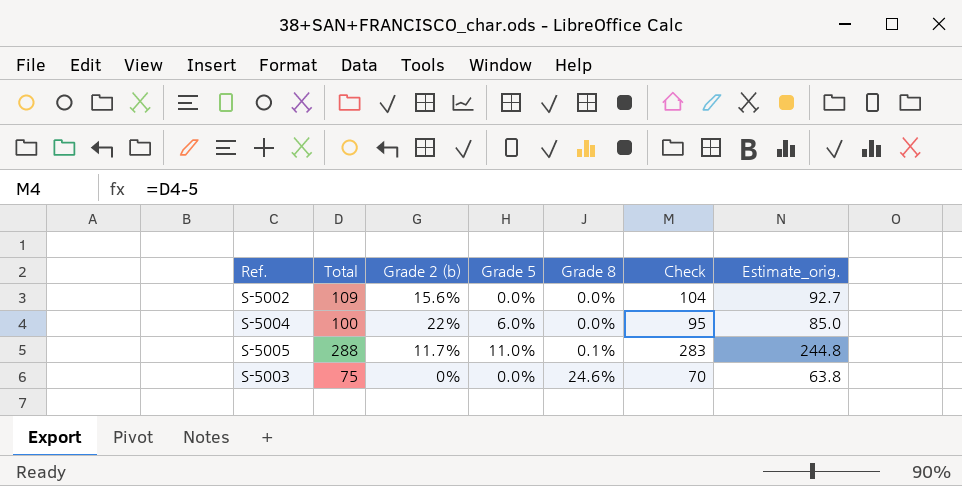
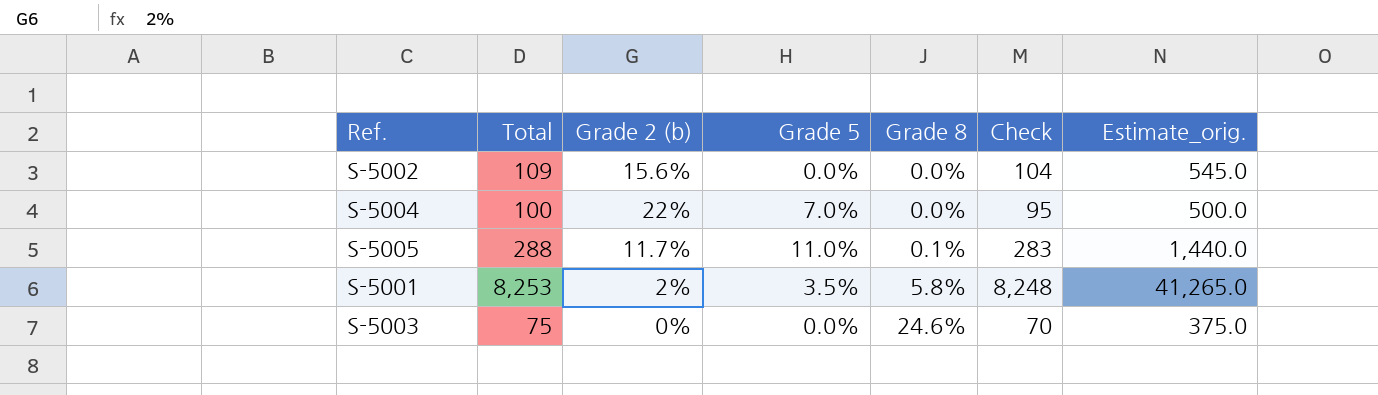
column Estimate_orig. | formula: [Total] * 0.85 -> [Total] * 5
S-5004 | Grade 5: 6.0% -> 7.0%
row S-5001: none -> 8,253 | 2% | 3.5% | 5.8% | 8,248 | 41,265.0

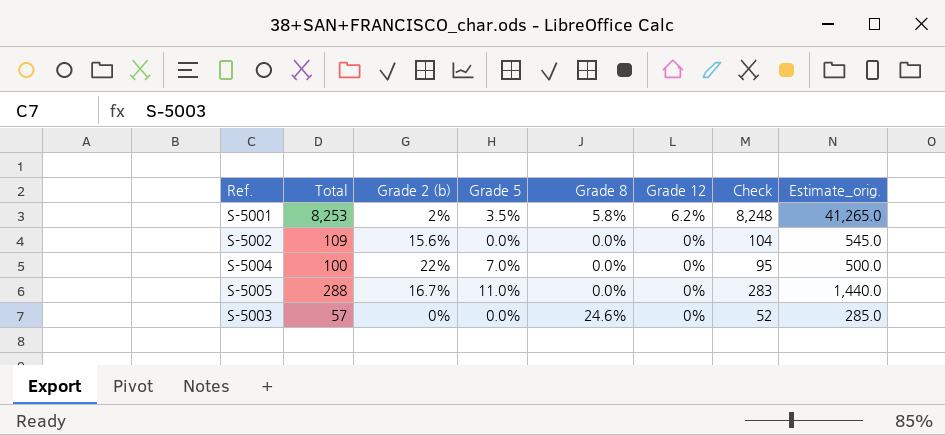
row order: Grade 8 ascending -> Grade 12 descending
column Grade 12 | position: none -> 6
S-5005 | Grade 2 (b): 11.7% -> 16.7%
S-5005 | Grade 8: 0.1% -> 0.0%
S-5003 | Total: 75 -> 57
S-5003 | Check: 70 -> 52
S-5003 | Estimate_orig.: 375.0 -> 285.0

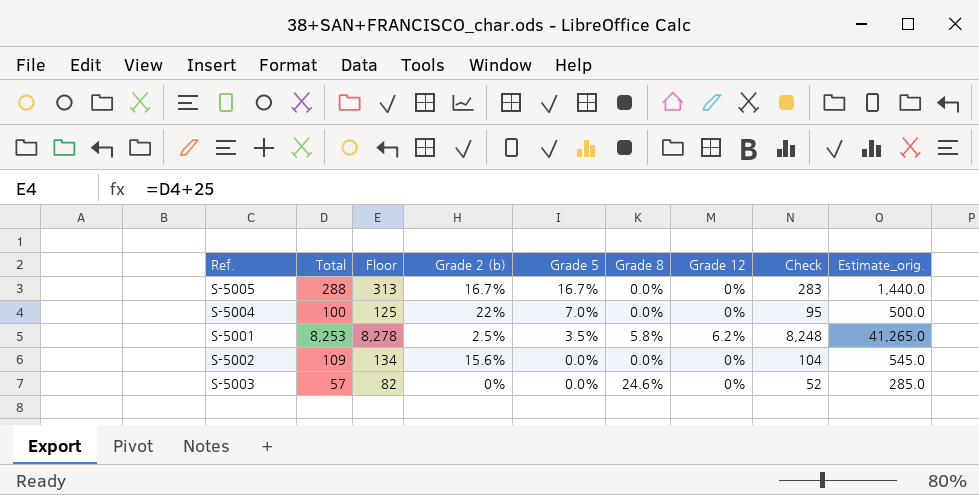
row order: Grade 12 descending -> Grade 5 descending
column Floor | formula: none -> [Total] + 25
S-5005 | Grade 5: 11.0% -> 16.7%
S-5001 | Grade 2 (b): 2% -> 2.5%

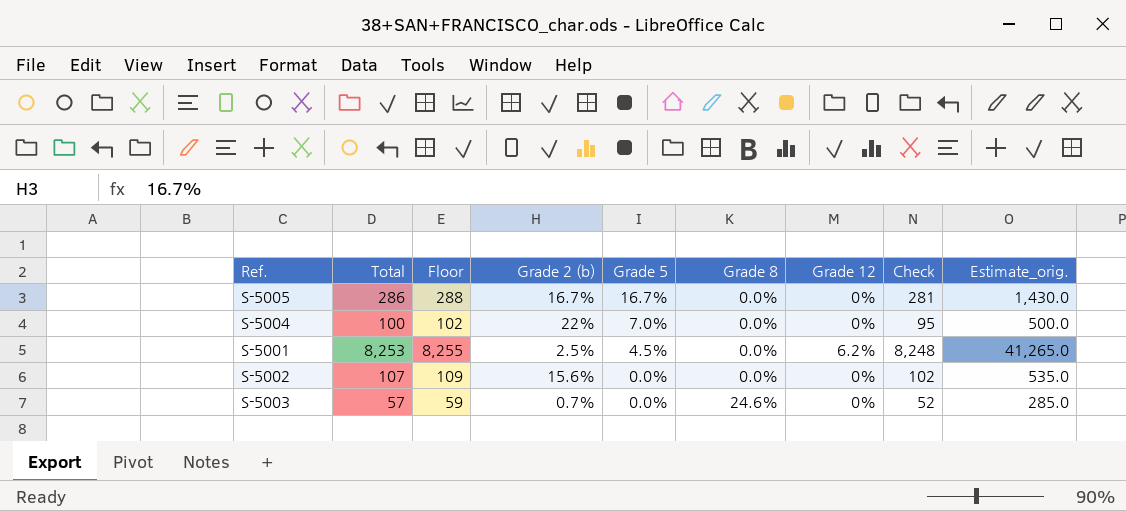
column Floor | formula: [Total] + 25 -> [Total] + 2
S-5005 | Total: 288 -> 286
S-5005 | Check: 283 -> 281
S-5005 | Estimate_orig.: 1,440.0 -> 1,430.0
S-5001 | Grade 5: 3.5% -> 4.5%
S-5001 | Grade 8: 5.8% -> 0.0%
S-5002 | Total: 109 -> 107
S-5002 | Check: 104 -> 102
S-5002 | Estimate_orig.: 545.0 -> 535.0
S-5003 | Grade 2 (b): 0% -> 0.7%

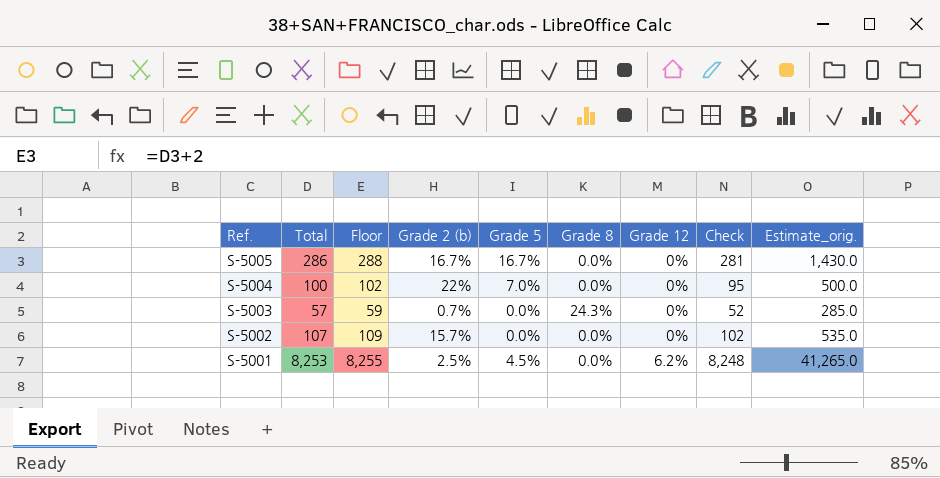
row order: Grade 5 descending -> Ref. descending
S-5003 | Grade 8: 24.6% -> 24.3%
S-5002 | Grade 2 (b): 15.6% -> 15.7%

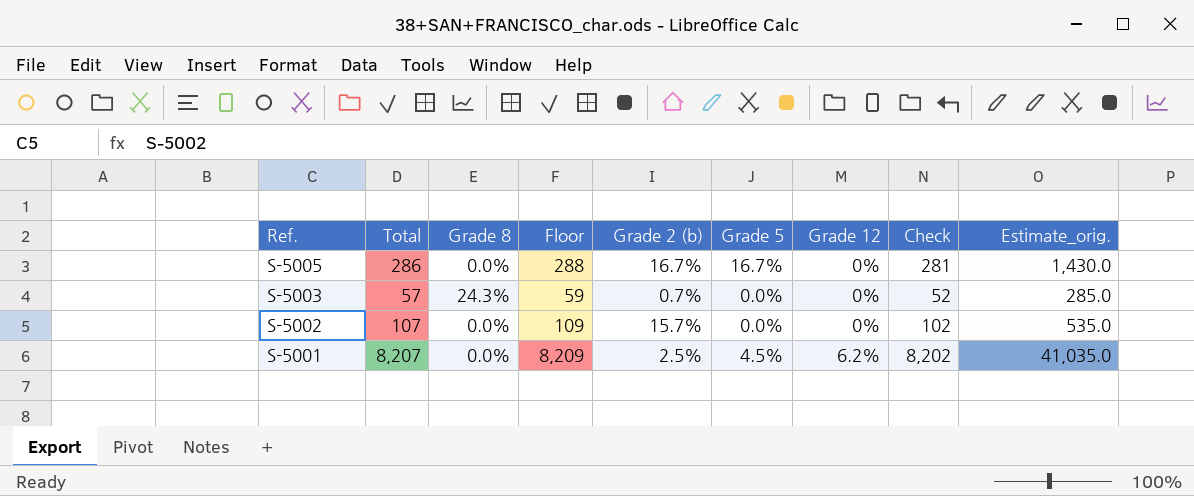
column Grade 8 | position: 6 -> 3
row S-5004: 100 | 102 | 22% | 7.0% | 0.0% | 0% | 95 | 500.0 -> none
S-5001 | Total: 8,253 -> 8,207
S-5001 | Floor: 8,255 -> 8,209
S-5001 | Check: 8,248 -> 8,202
S-5001 | Estimate_orig.: 41,265.0 -> 41,035.0

